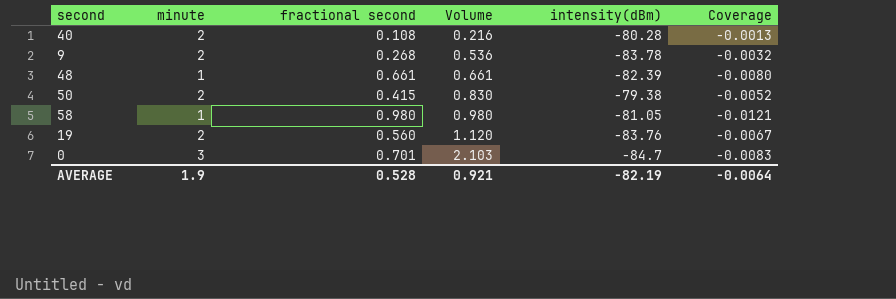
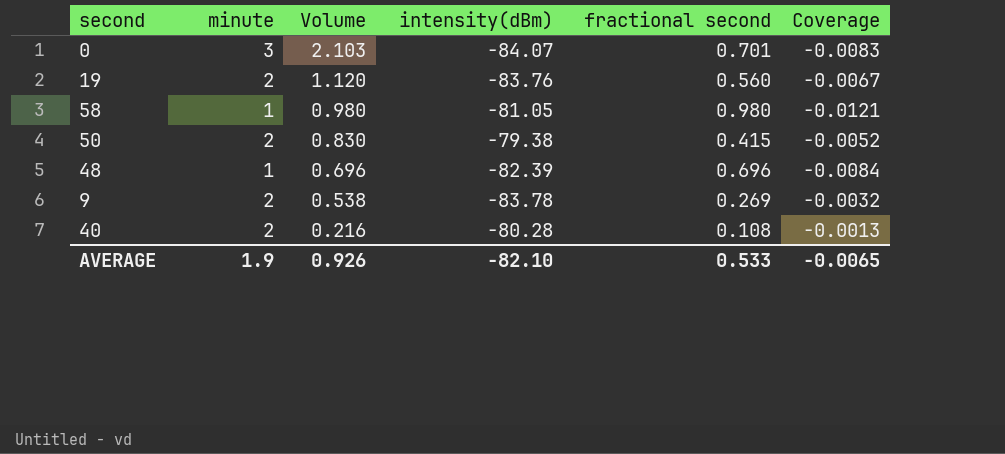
row order: Volume ascending -> Volume descending
column fractional second | position: 3 -> 5
0 | intensity(dBm): -84.7 -> -84.07
48 | Volume: 0.661 -> 0.696
48 | fractional second: 0.661 -> 0.696
48 | Coverage: -0.0080 -> -0.0084
9 | Volume: 0.536 -> 0.538
9 | fractional second: 0.268 -> 0.269
AVERAGE | Volume: 0.921 -> 0.926
AVERAGE | intensity(dBm): -82.19 -> -82.10
AVERAGE | fractional second: 0.528 -> 0.533
AVERAGE | Coverage: -0.0064 -> -0.0065

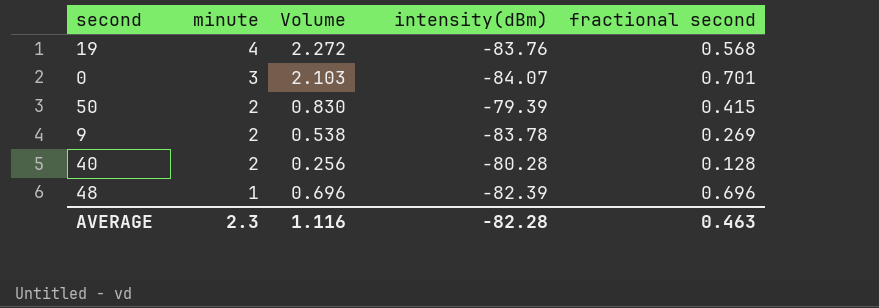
row order: Volume descending -> minute descending
column Coverage | formula: [fractional second] / [intensity(dBm)] -> none
row 58: 1 | 0.980 | -81.05 | 0.980 | -0.0121 -> none
19 | minute: 2 -> 4
19 | Volume: 1.120 -> 2.272
19 | fractional second: 0.560 -> 0.568
50 | intensity(dBm): -79.38 -> -79.39
40 | Volume: 0.216 -> 0.256
40 | fractional second: 0.108 -> 0.128
AVERAGE | minute: 1.9 -> 2.3
AVERAGE | Volume: 0.926 -> 1.116
AVERAGE | intensity(dBm): -82.10 -> -82.28
AVERAGE | fractional second: 0.533 -> 0.463

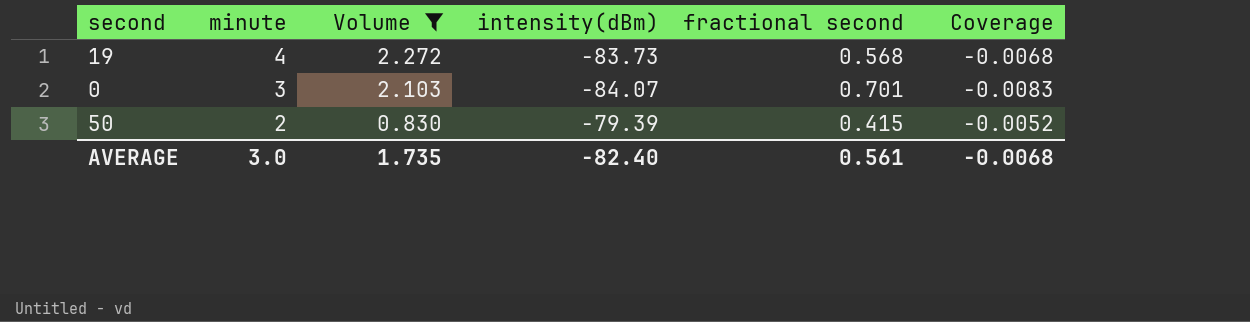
filter: none -> Volume >= 0.830
column Coverage | formula: none -> [fractional second] / [intensity(dBm)]
19 | intensity(dBm): -83.76 -> -83.73
AVERAGE | minute: 2.3 -> 3.0
AVERAGE | Volume: 1.116 -> 1.735
AVERAGE | intensity(dBm): -82.28 -> -82.40
AVERAGE | fractional second: 0.463 -> 0.561

